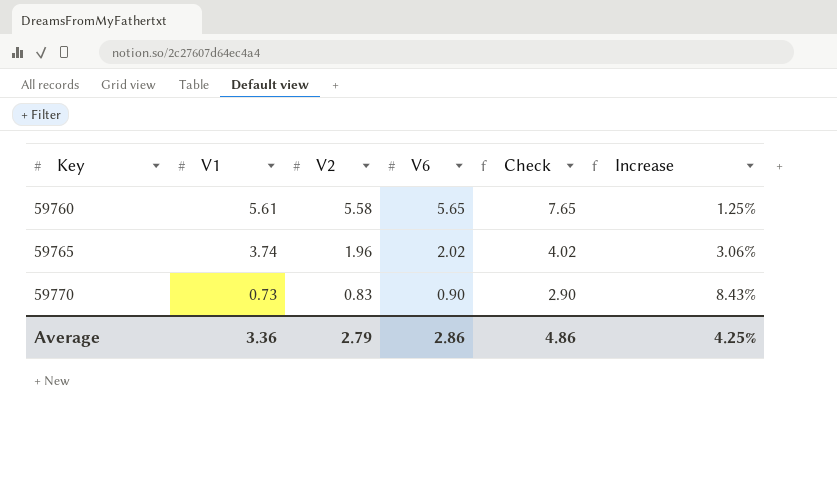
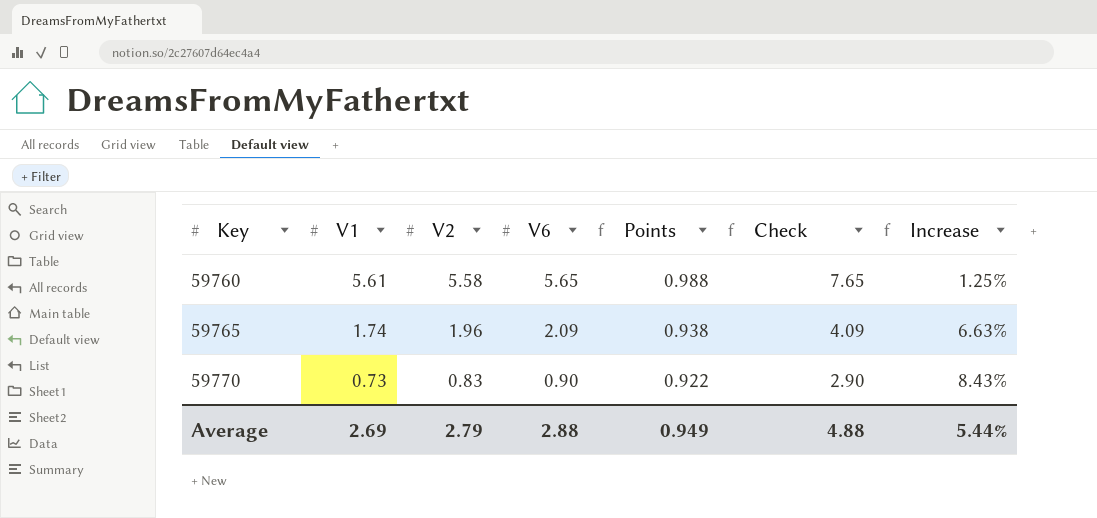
column Points | formula: none -> [V2] / [V6]
59765 | V1: 3.74 -> 1.74
59765 | V6: 2.02 -> 2.09
59765 | Check: 4.02 -> 4.09
59765 | Increase: 3.06% -> 6.63%
Average | V1: 3.36 -> 2.69
Average | V6: 2.86 -> 2.88
Average | Check: 4.86 -> 4.88
Average | Increase: 4.25% -> 5.44%

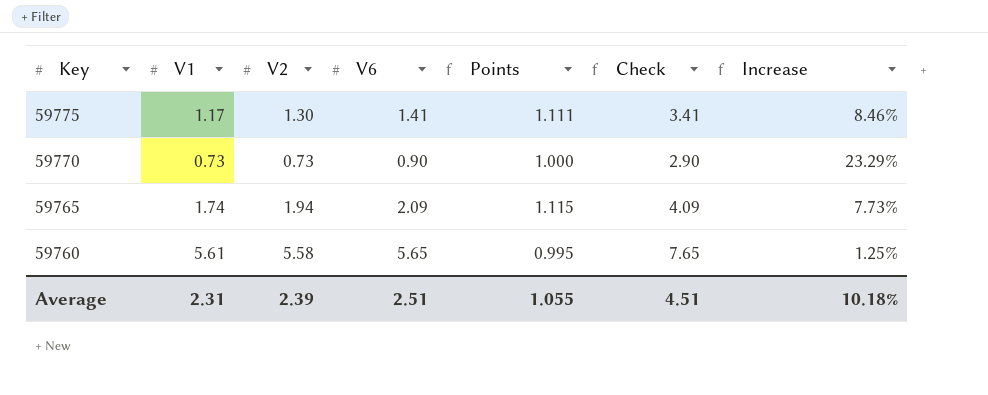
row order: Key ascending -> Key descending
column Points | formula: [V2] / [V6] -> [V2] / [V1]
row 59775: none -> 1.17 | 1.30 | 1.41 | 1.111 | 3.41 | 8.46%
59770 | V2: 0.83 -> 0.73
59770 | Increase: 8.43% -> 23.29%
59765 | V2: 1.96 -> 1.94
59765 | Increase: 6.63% -> 7.73%
Average | V1: 2.69 -> 2.31
Average | V2: 2.79 -> 2.39
Average | V6: 2.88 -> 2.51
Average | Points: 0.949 -> 1.055
Average | Check: 4.88 -> 4.51
Average | Increase: 5.44% -> 10.18%

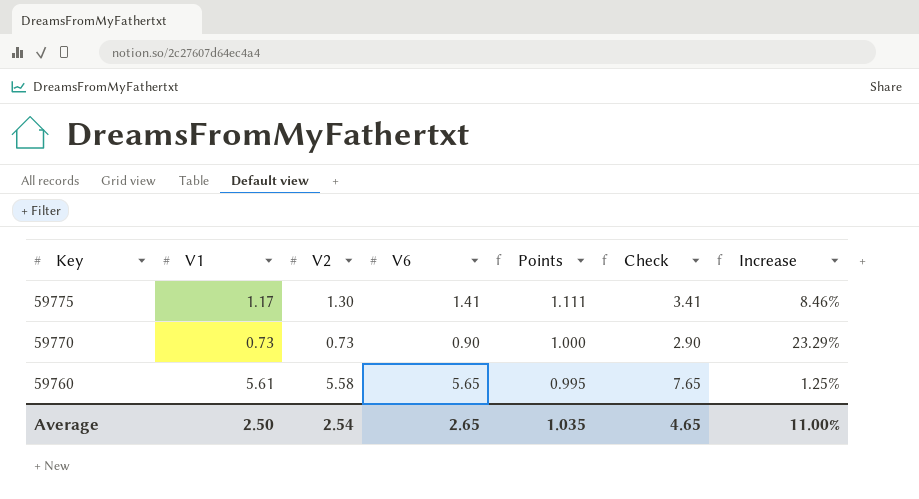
row 59765: 1.74 | 1.94 | 2.09 | 1.115 | 4.09 | 7.73% -> none
Average | V1: 2.31 -> 2.50
Average | V2: 2.39 -> 2.54
Average | V6: 2.51 -> 2.65
Average | Points: 1.055 -> 1.035
Average | Check: 4.51 -> 4.65
Average | Increase: 10.18% -> 11.00%

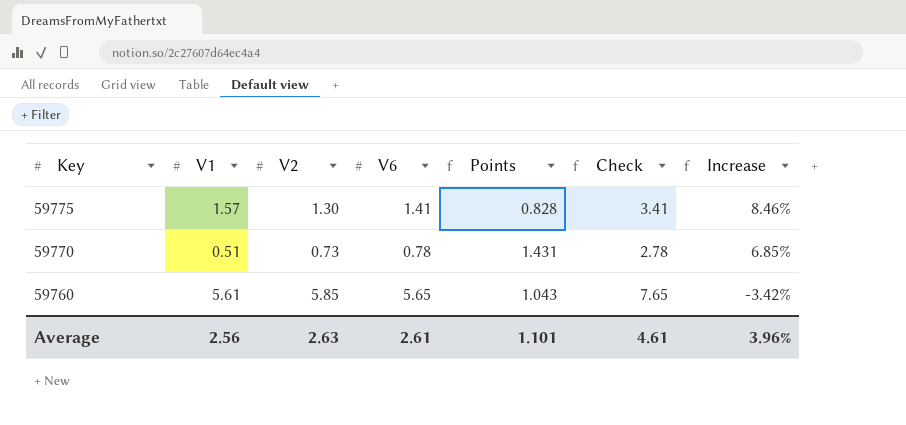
59775 | V1: 1.17 -> 1.57
59775 | Points: 1.111 -> 0.828
59770 | V1: 0.73 -> 0.51
59770 | V6: 0.90 -> 0.78
59770 | Points: 1.000 -> 1.431
59770 | Check: 2.90 -> 2.78
59770 | Increase: 23.29% -> 6.85%
59760 | V2: 5.58 -> 5.85
59760 | Points: 0.995 -> 1.043
59760 | Increase: 1.25% -> -3.42%
Average | V1: 2.50 -> 2.56
Average | V2: 2.54 -> 2.63
Average | V6: 2.65 -> 2.61
Average | Points: 1.035 -> 1.101
Average | Check: 4.65 -> 4.61
Average | Increase: 11.00% -> 3.96%

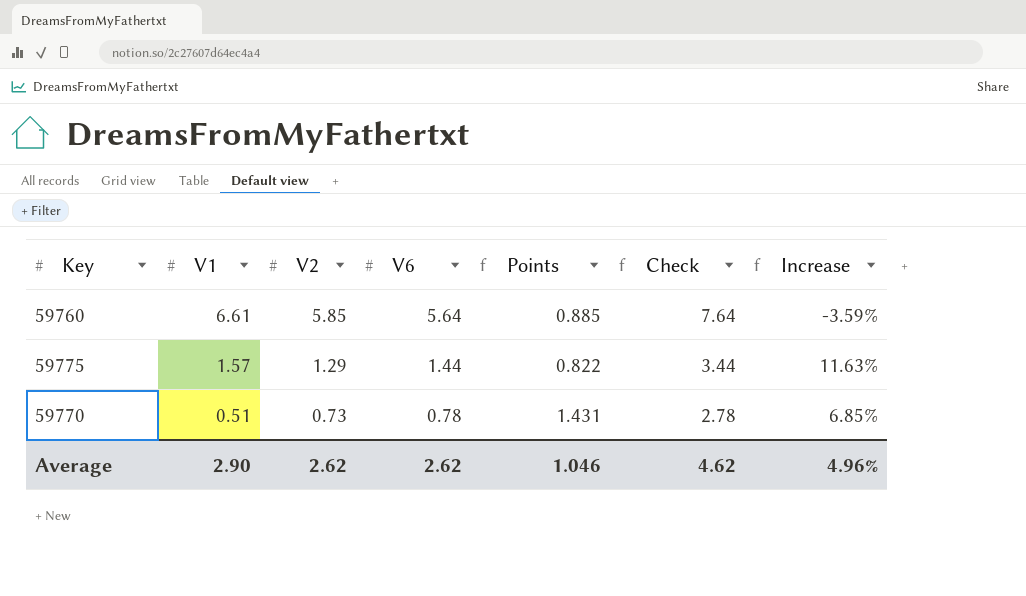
row order: Key descending -> V1 descending
59760 | V1: 5.61 -> 6.61
59760 | V6: 5.65 -> 5.64
59760 | Points: 1.043 -> 0.885
59760 | Check: 7.65 -> 7.64
59760 | Increase: -3.42% -> -3.59%
59775 | V2: 1.30 -> 1.29
59775 | V6: 1.41 -> 1.44
59775 | Points: 0.828 -> 0.822
59775 | Check: 3.41 -> 3.44
59775 | Increase: 8.46% -> 11.63%
Average | V1: 2.56 -> 2.90
Average | V2: 2.63 -> 2.62
Average | V6: 2.61 -> 2.62
Average | Points: 1.101 -> 1.046
Average | Check: 4.61 -> 4.62
Average | Increase: 3.96% -> 4.96%

